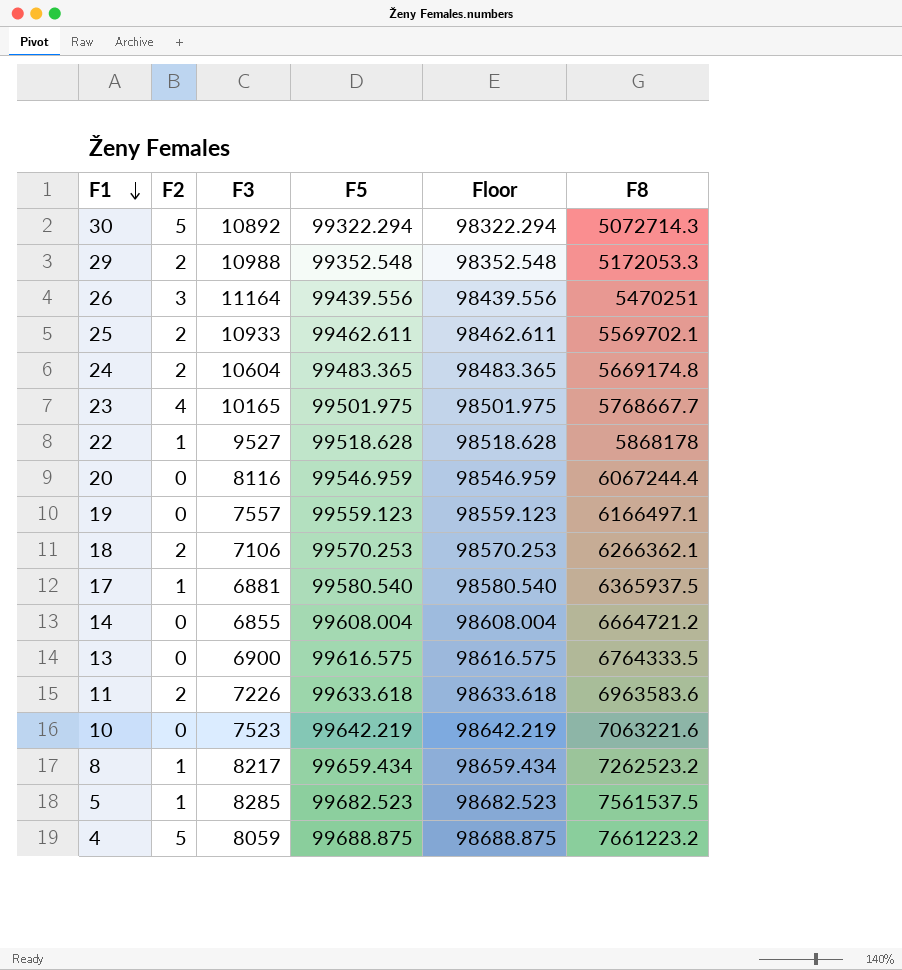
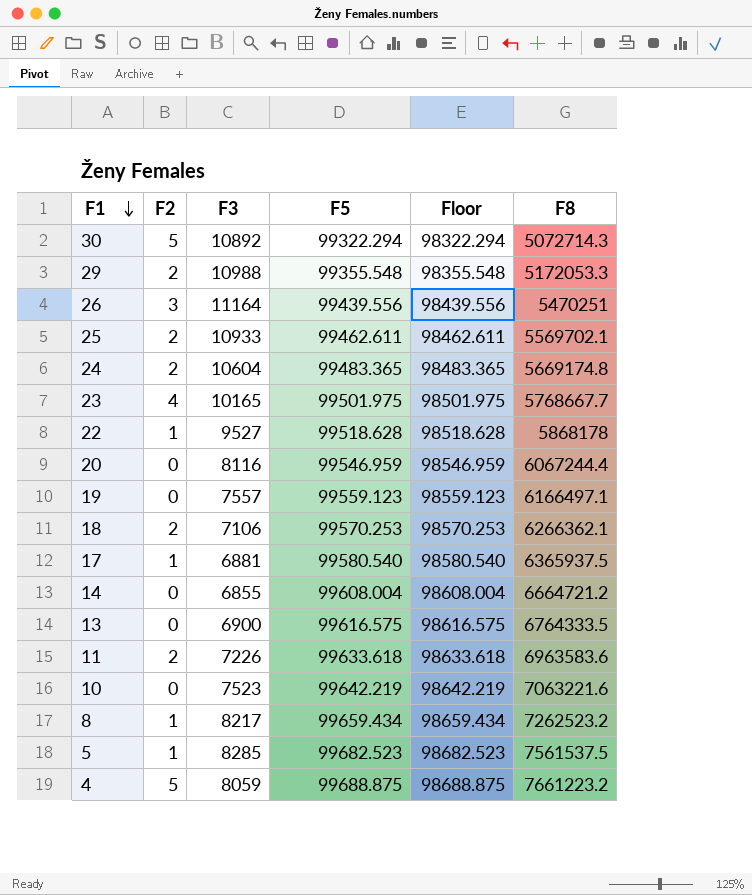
29 | F5: 99352.548 -> 99355.548
29 | Floor: 98352.548 -> 98355.548

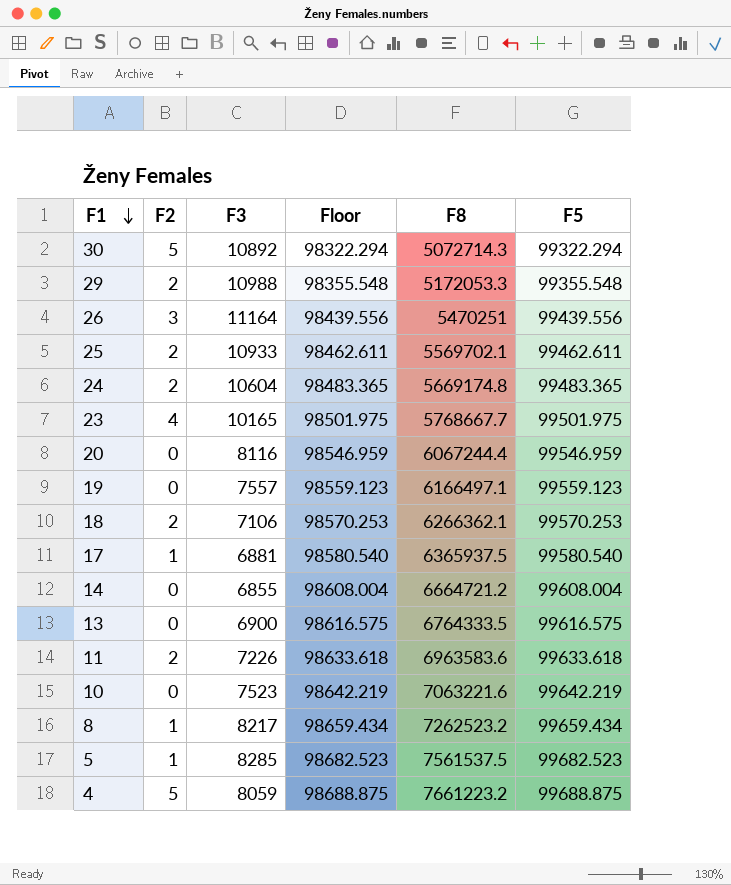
column F5 | position: 4 -> 6
row 22: 1 | 9527 | 99518.628 | 98518.628 | 5868178 -> none

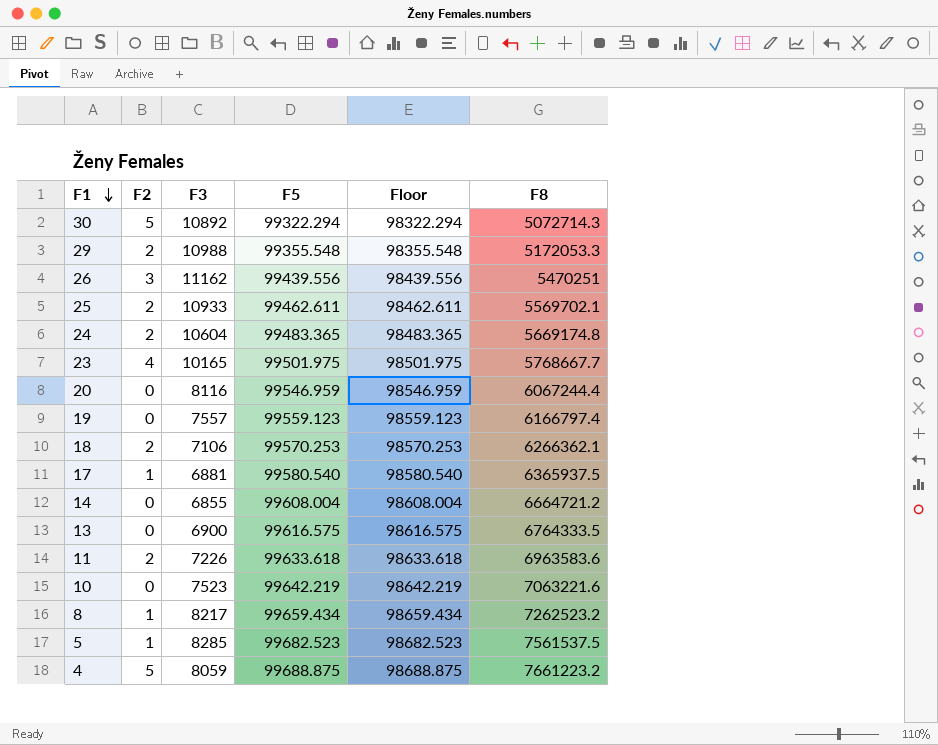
column F5 | position: 6 -> 4
26 | F3: 11164 -> 11162
19 | F8: 6166497.1 -> 6166797.4

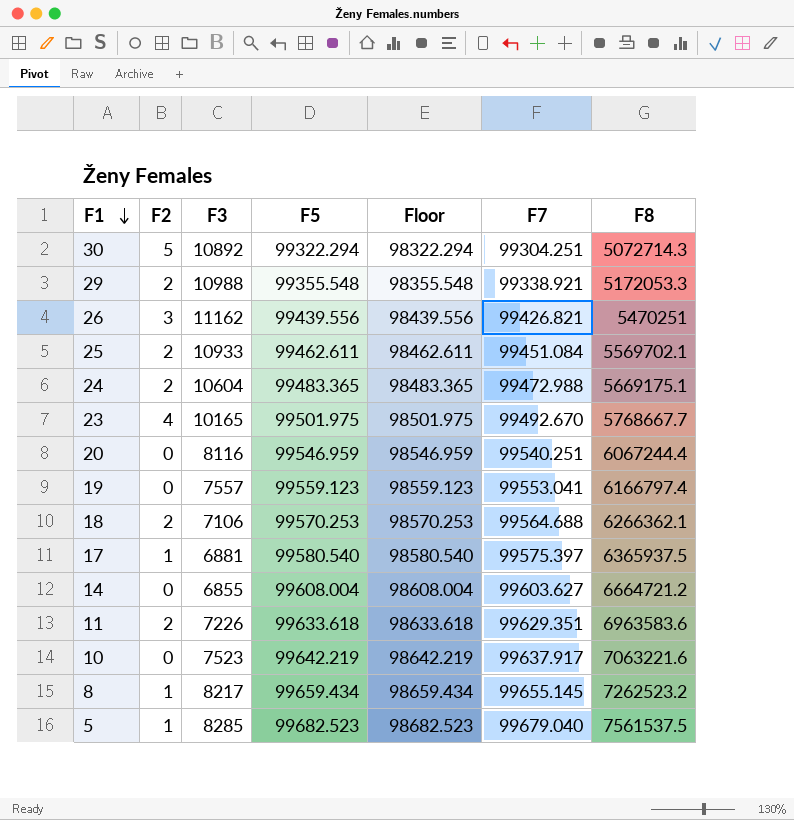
column F7 | position: none -> 6
row 13: 0 | 6900 | 99616.575 | 98616.575 | 6764333.5 -> none
row 4: 5 | 8059 | 99688.875 | 98688.875 | 7661223.2 -> none
24 | F8: 5669174.8 -> 5669175.1

